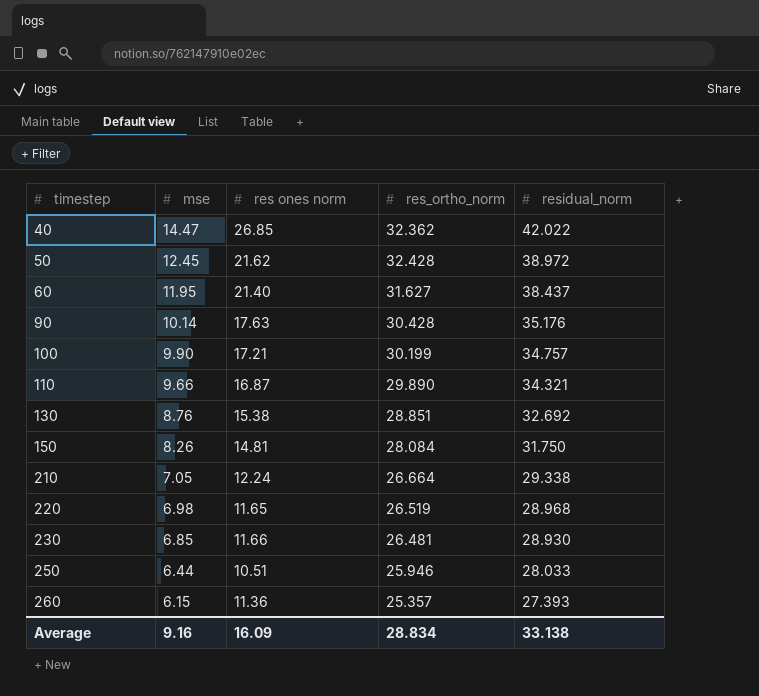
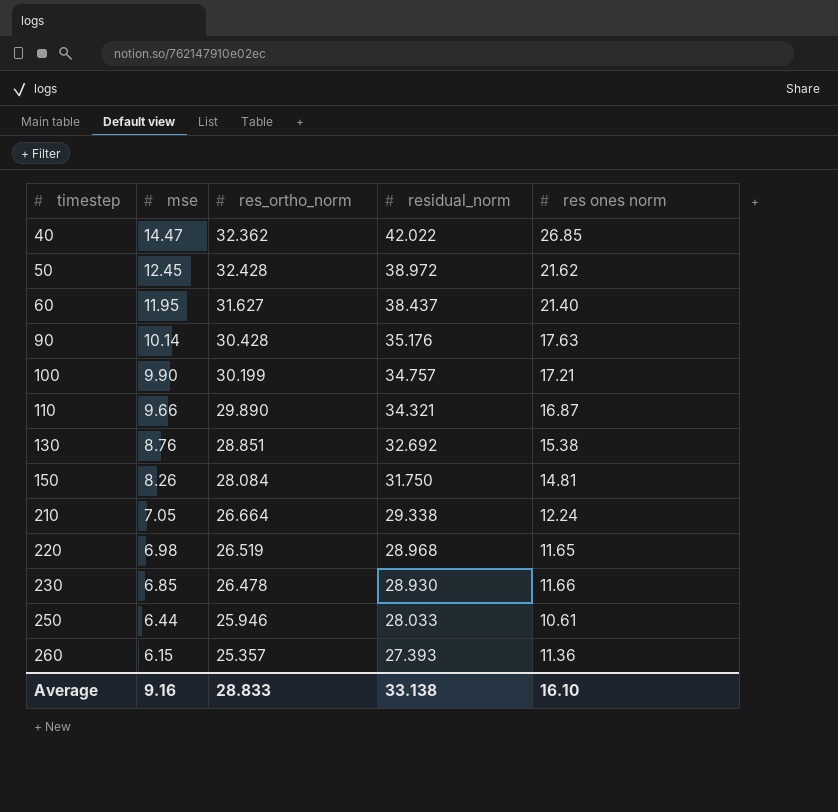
column res ones norm | position: 3 -> 5
230 | res_ortho_norm: 26.481 -> 26.478
250 | res ones norm: 10.51 -> 10.61
Average | res_ortho_norm: 28.834 -> 28.833
Average | res ones norm: 16.09 -> 16.10

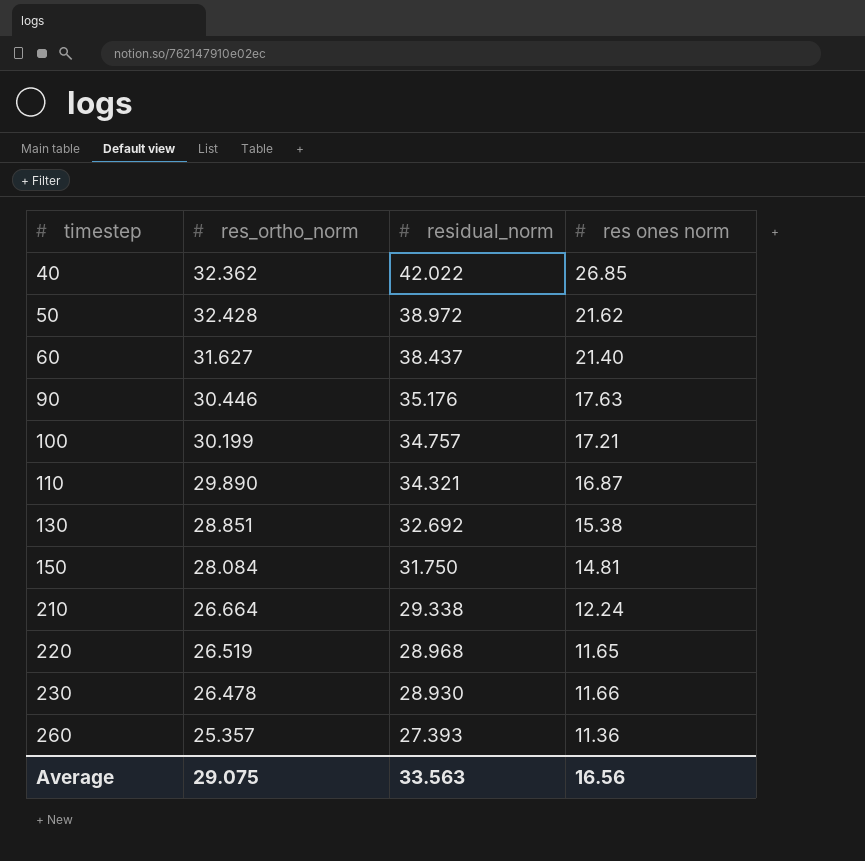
column mse | position: 2 -> none
row 250: 6.44 | 25.946 | 28.033 | 10.61 -> none
90 | res_ortho_norm: 30.428 -> 30.446
Average | res_ortho_norm: 28.833 -> 29.075
Average | residual_norm: 33.138 -> 33.563
Average | res ones norm: 16.10 -> 16.56

